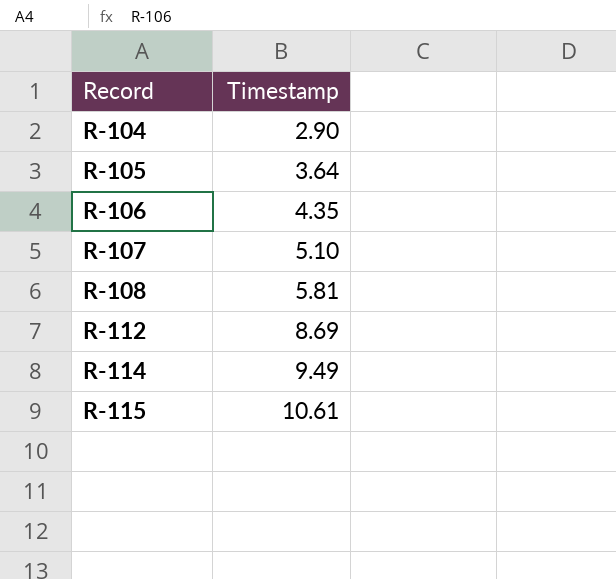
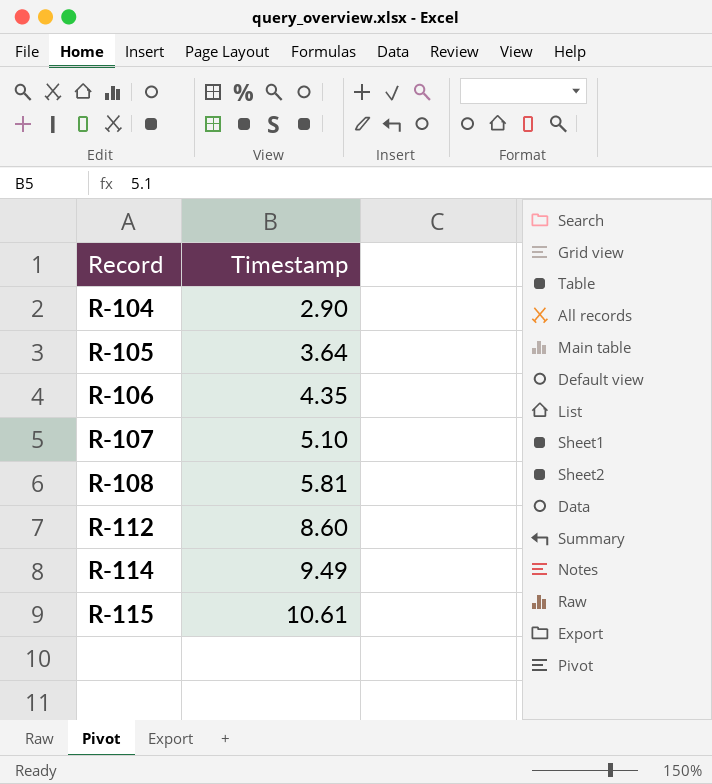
R-112 | Timestamp: 8.69 -> 8.60

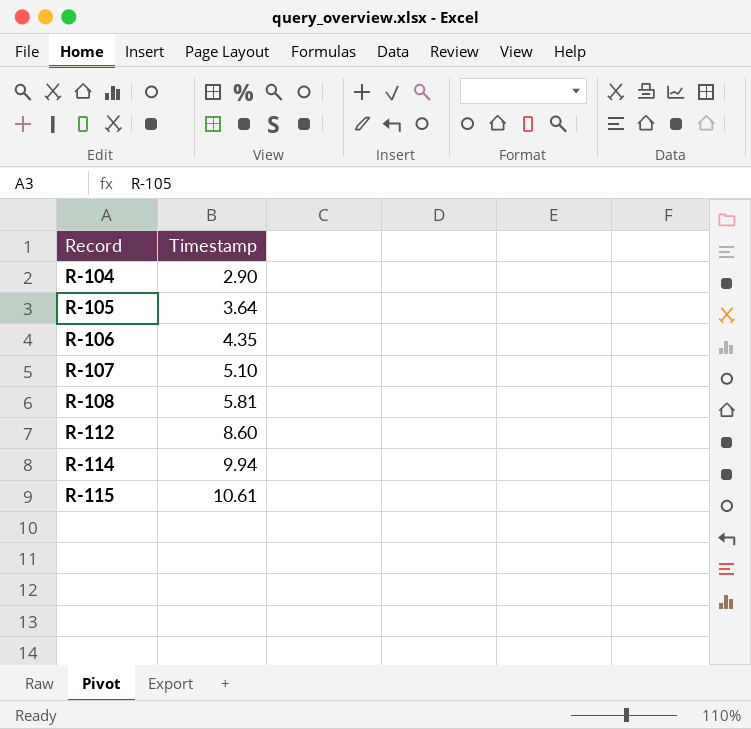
R-114 | Timestamp: 9.49 -> 9.94

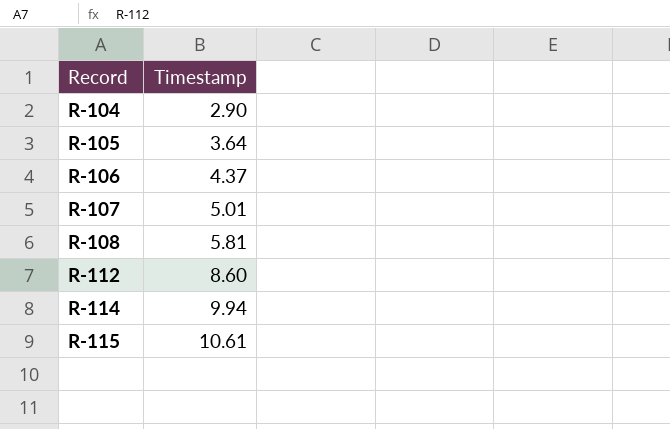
R-106 | Timestamp: 4.35 -> 4.37
R-107 | Timestamp: 5.10 -> 5.01

